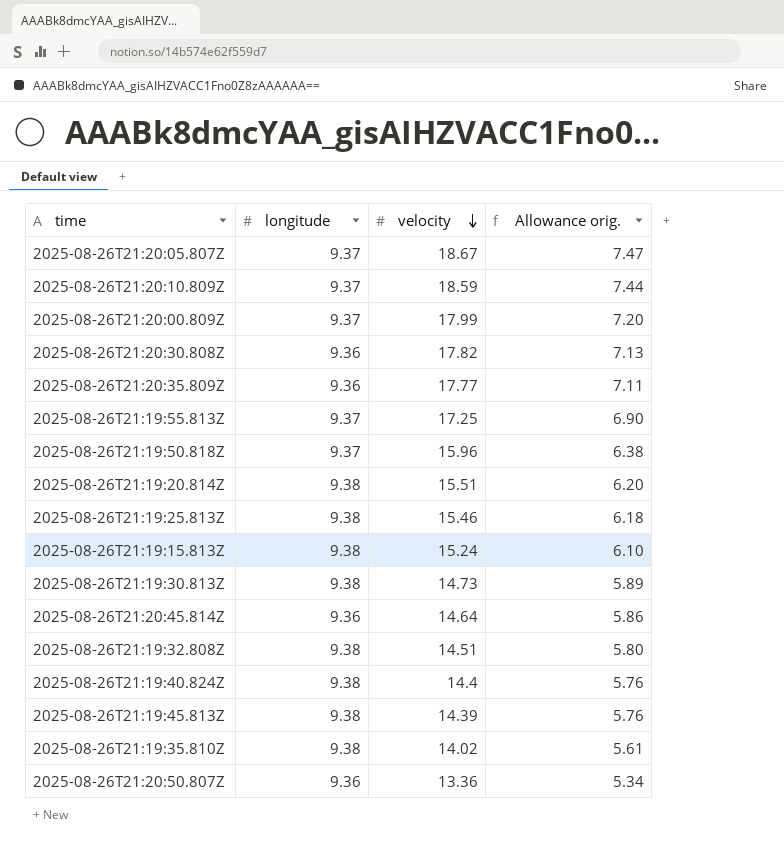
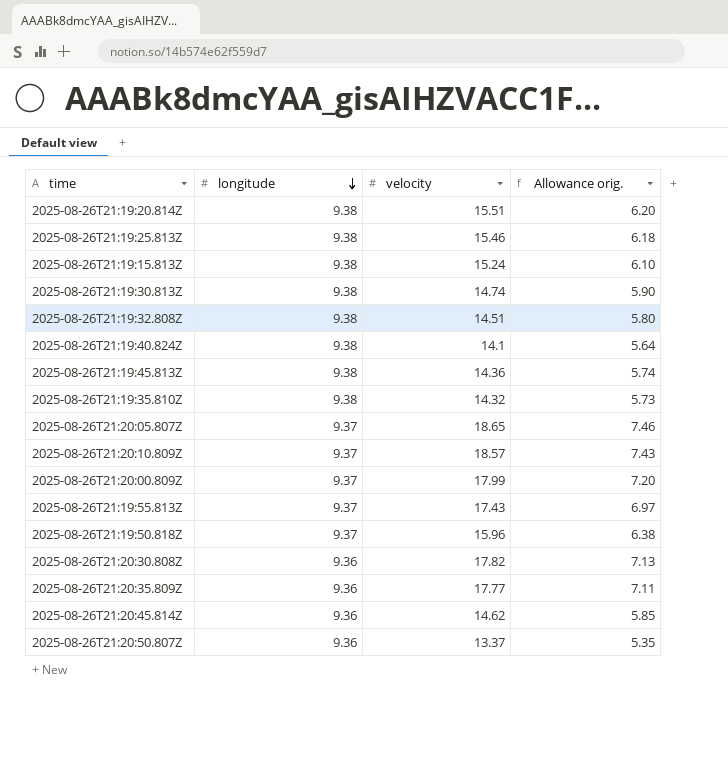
row order: velocity descending -> longitude descending
2025-08-26T21:19:30.813Z | velocity: 14.73 -> 14.74
2025-08-26T21:19:30.813Z | Allowance orig.: 5.89 -> 5.90
2025-08-26T21:19:40.824Z | velocity: 14.4 -> 14.1
2025-08-26T21:19:40.824Z | Allowance orig.: 5.76 -> 5.64
2025-08-26T21:19:45.813Z | velocity: 14.39 -> 14.36
2025-08-26T21:19:45.813Z | Allowance orig.: 5.76 -> 5.74
2025-08-26T21:19:35.810Z | velocity: 14.02 -> 14.32
2025-08-26T21:19:35.810Z | Allowance orig.: 5.61 -> 5.73
2025-08-26T21:20:05.807Z | velocity: 18.67 -> 18.65
2025-08-26T21:20:05.807Z | Allowance orig.: 7.47 -> 7.46
2025-08-26T21:20:10.809Z | velocity: 18.59 -> 18.57
2025-08-26T21:20:10.809Z | Allowance orig.: 7.44 -> 7.43
2025-08-26T21:19:55.813Z | velocity: 17.25 -> 17.43
2025-08-26T21:19:55.813Z | Allowance orig.: 6.90 -> 6.97
2025-08-26T21:20:45.814Z | velocity: 14.64 -> 14.62
2025-08-26T21:20:45.814Z | Allowance orig.: 5.86 -> 5.85
2025-08-26T21:20:50.807Z | velocity: 13.36 -> 13.37
2025-08-26T21:20:50.807Z | Allowance orig.: 5.34 -> 5.35

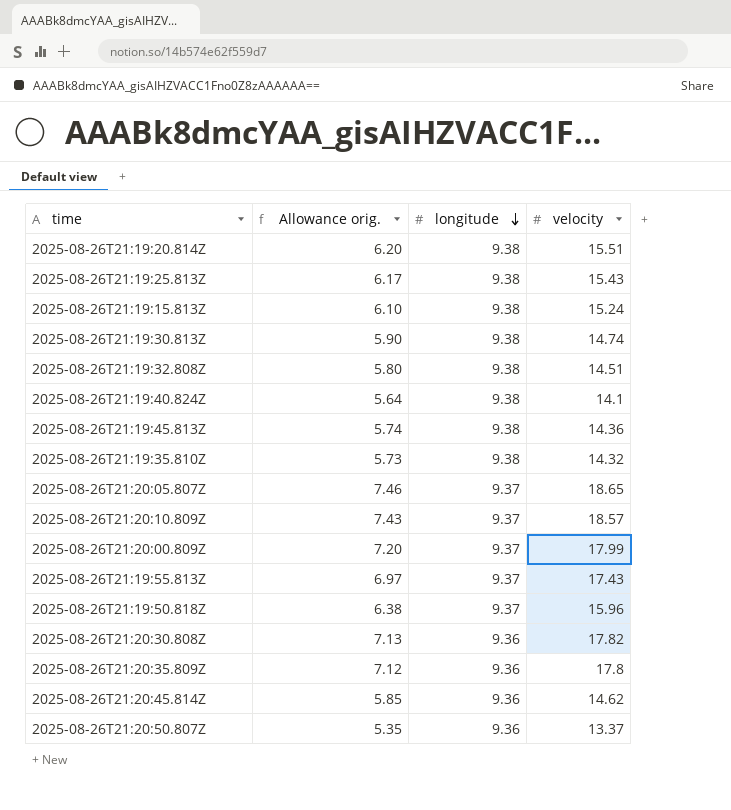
column Allowance orig. | position: 4 -> 2
2025-08-26T21:19:25.813Z | Allowance orig.: 6.18 -> 6.17
2025-08-26T21:19:25.813Z | velocity: 15.46 -> 15.43
2025-08-26T21:20:35.809Z | Allowance orig.: 7.11 -> 7.12
2025-08-26T21:20:35.809Z | velocity: 17.77 -> 17.8

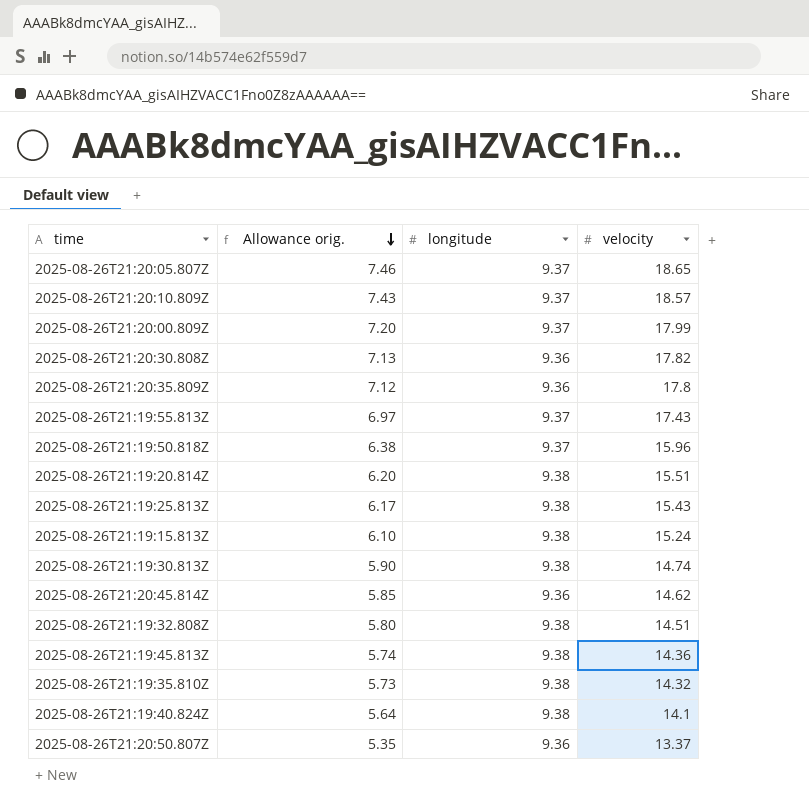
row order: longitude descending -> Allowance orig. descending

